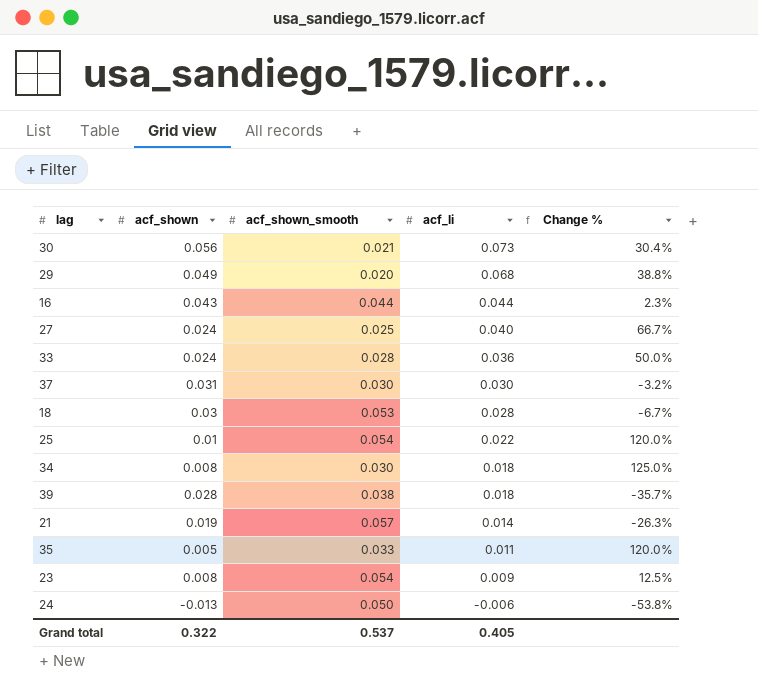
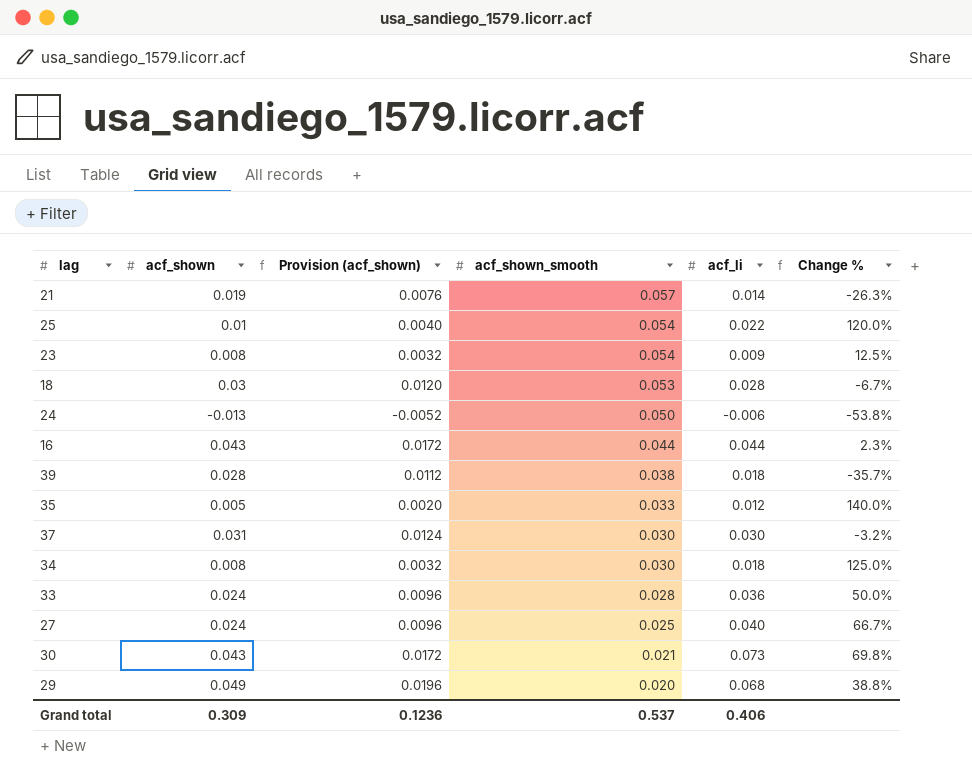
row order: acf_li descending -> acf_shown_smooth descending
column Provision (acf_shown) | formula: none -> [acf_shown] * 0.4
35 | acf_li: 0.011 -> 0.012
35 | Change %: 120.0% -> 140.0%
30 | acf_shown: 0.056 -> 0.043
30 | Change %: 30.4% -> 69.8%
Grand total | acf_shown: 0.322 -> 0.309
Grand total | acf_li: 0.405 -> 0.406

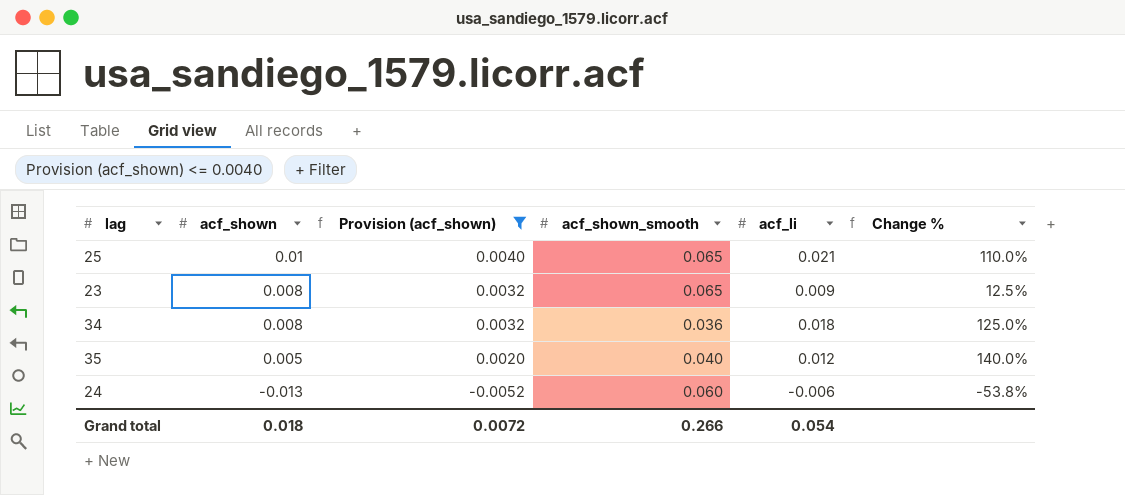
filter: none -> Provision (acf_shown) <= 0.0040
row order: acf_shown_smooth descending -> acf_shown descending
25 | acf_shown_smooth: 0.054 -> 0.065
25 | acf_li: 0.022 -> 0.021
25 | Change %: 120.0% -> 110.0%
23 | acf_shown_smooth: 0.054 -> 0.065
34 | acf_shown_smooth: 0.030 -> 0.036
35 | acf_shown_smooth: 0.033 -> 0.040
24 | acf_shown_smooth: 0.050 -> 0.060
Grand total | acf_shown: 0.309 -> 0.018
Grand total | Provision (acf_shown): 0.1236 -> 0.0072
Grand total | acf_shown_smooth: 0.537 -> 0.266
Grand total | acf_li: 0.406 -> 0.054

